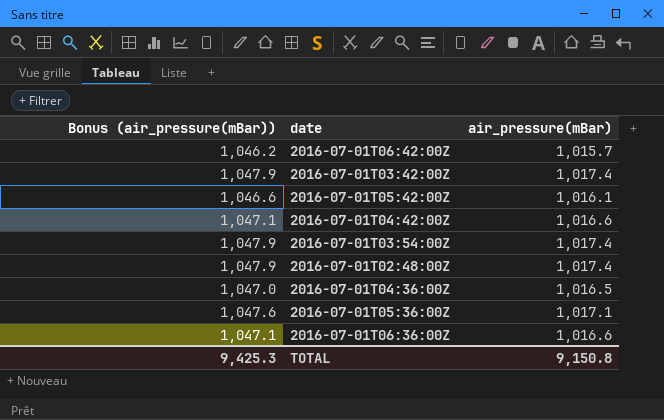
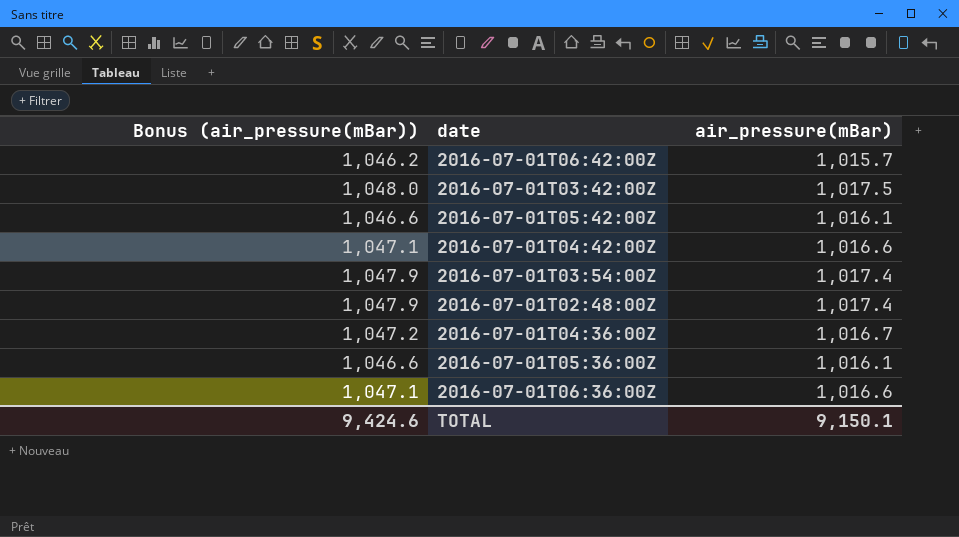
2016-07-01T03:42:00Z | Bonus (air_pressure(mBar)): 1,047.9 -> 1,048.0
2016-07-01T03:42:00Z | air_pressure(mBar): 1,017.4 -> 1,017.5
2016-07-01T04:36:00Z | Bonus (air_pressure(mBar)): 1,047.0 -> 1,047.2
2016-07-01T04:36:00Z | air_pressure(mBar): 1,016.5 -> 1,016.7
2016-07-01T05:36:00Z | Bonus (air_pressure(mBar)): 1,047.6 -> 1,046.6
2016-07-01T05:36:00Z | air_pressure(mBar): 1,017.1 -> 1,016.1
TOTAL | Bonus (air_pressure(mBar)): 9,425.3 -> 9,424.6
TOTAL | air_pressure(mBar): 9,150.8 -> 9,150.1

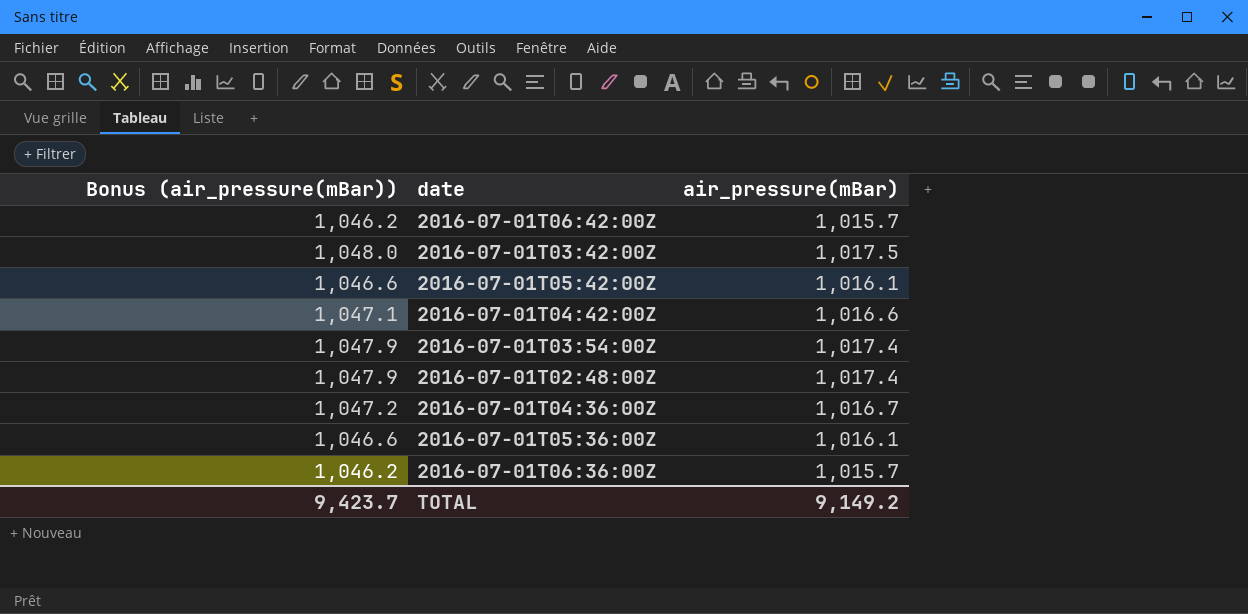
2016-07-01T06:36:00Z | Bonus (air_pressure(mBar)): 1,047.1 -> 1,046.2
2016-07-01T06:36:00Z | air_pressure(mBar): 1,016.6 -> 1,015.7
TOTAL | Bonus (air_pressure(mBar)): 9,424.6 -> 9,423.7
TOTAL | air_pressure(mBar): 9,150.1 -> 9,149.2

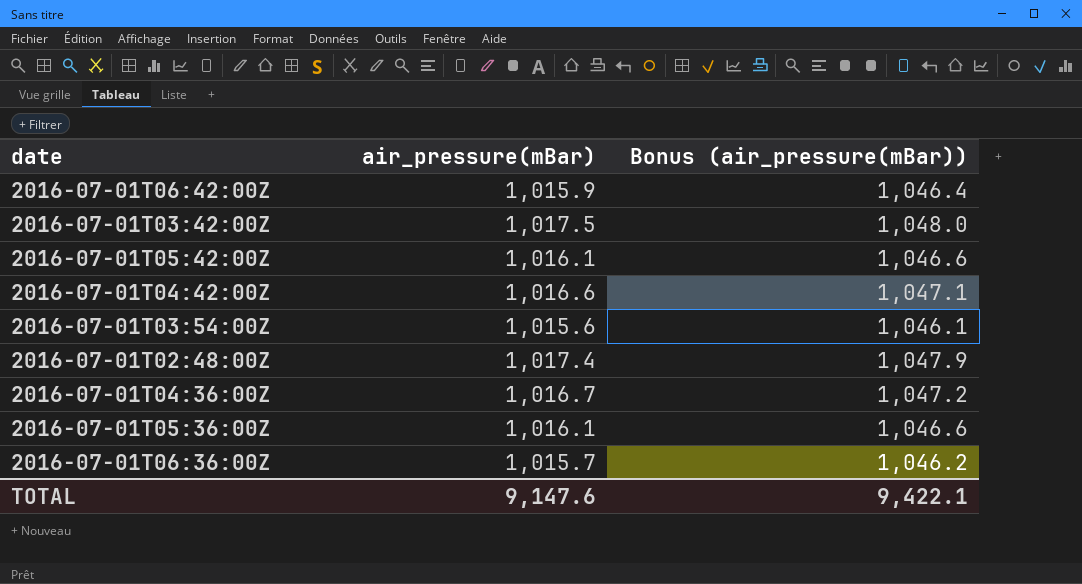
column Bonus (air_pressure(mBar)) | position: 1 -> 3
2016-07-01T06:42:00Z | air_pressure(mBar): 1,015.7 -> 1,015.9
2016-07-01T06:42:00Z | Bonus (air_pressure(mBar)): 1,046.2 -> 1,046.4
2016-07-01T03:54:00Z | air_pressure(mBar): 1,017.4 -> 1,015.6
2016-07-01T03:54:00Z | Bonus (air_pressure(mBar)): 1,047.9 -> 1,046.1
TOTAL | air_pressure(mBar): 9,149.2 -> 9,147.6
TOTAL | Bonus (air_pressure(mBar)): 9,423.7 -> 9,422.1

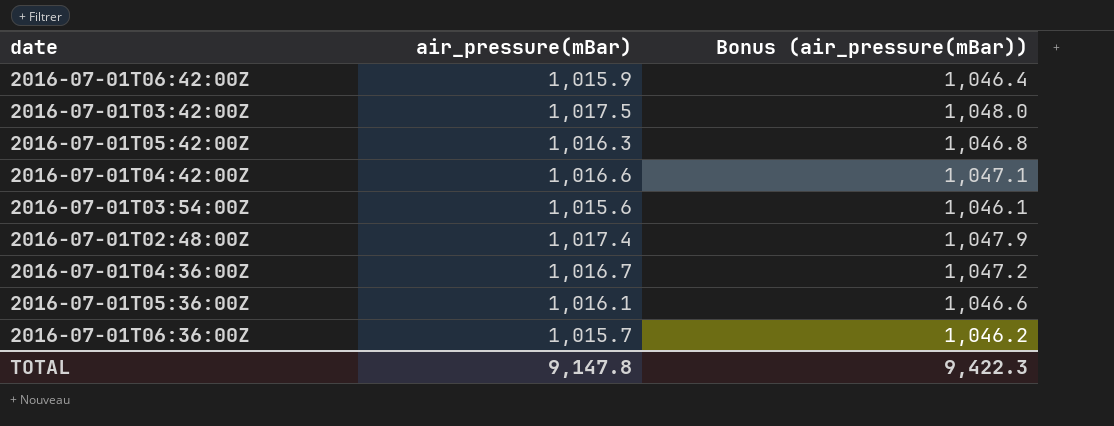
2016-07-01T05:42:00Z | air_pressure(mBar): 1,016.1 -> 1,016.3
2016-07-01T05:42:00Z | Bonus (air_pressure(mBar)): 1,046.6 -> 1,046.8
TOTAL | air_pressure(mBar): 9,147.6 -> 9,147.8
TOTAL | Bonus (air_pressure(mBar)): 9,422.1 -> 9,422.3

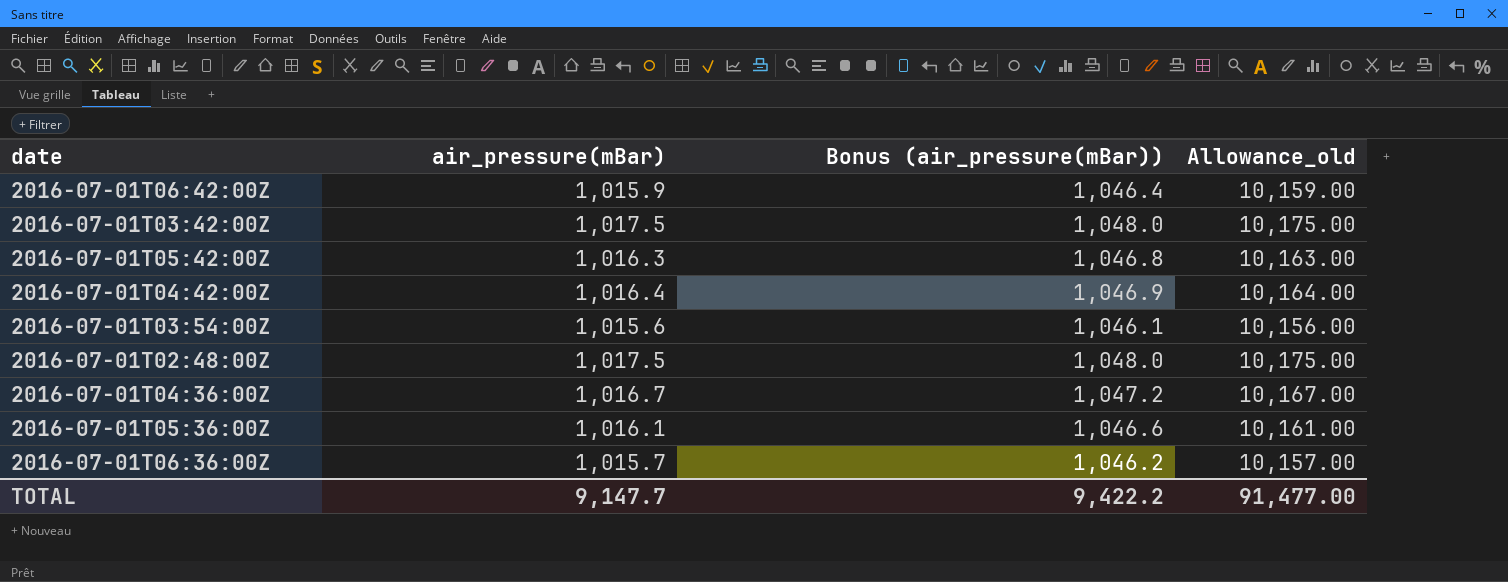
column Allowance_old | formula: none -> [air_pressure(mBar)] * 10
2016-07-01T04:42:00Z | air_pressure(mBar): 1,016.6 -> 1,016.4
2016-07-01T04:42:00Z | Bonus (air_pressure(mBar)): 1,047.1 -> 1,046.9
2016-07-01T02:48:00Z | air_pressure(mBar): 1,017.4 -> 1,017.5
2016-07-01T02:48:00Z | Bonus (air_pressure(mBar)): 1,047.9 -> 1,048.0
TOTAL | air_pressure(mBar): 9,147.8 -> 9,147.7
TOTAL | Bonus (air_pressure(mBar)): 9,422.3 -> 9,422.2

